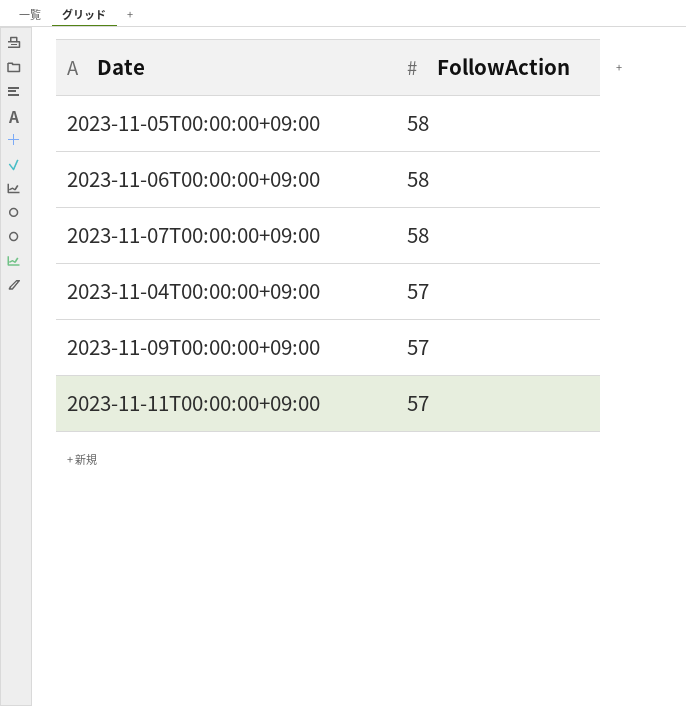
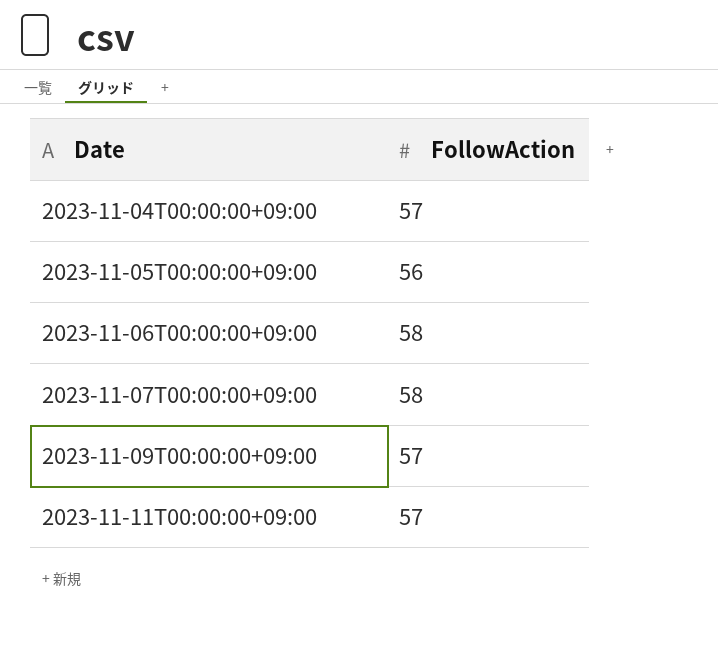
row order: FollowAction descending -> Date ascending
2023-11-05T00:00:00+09:00 | FollowAction: 58 -> 56

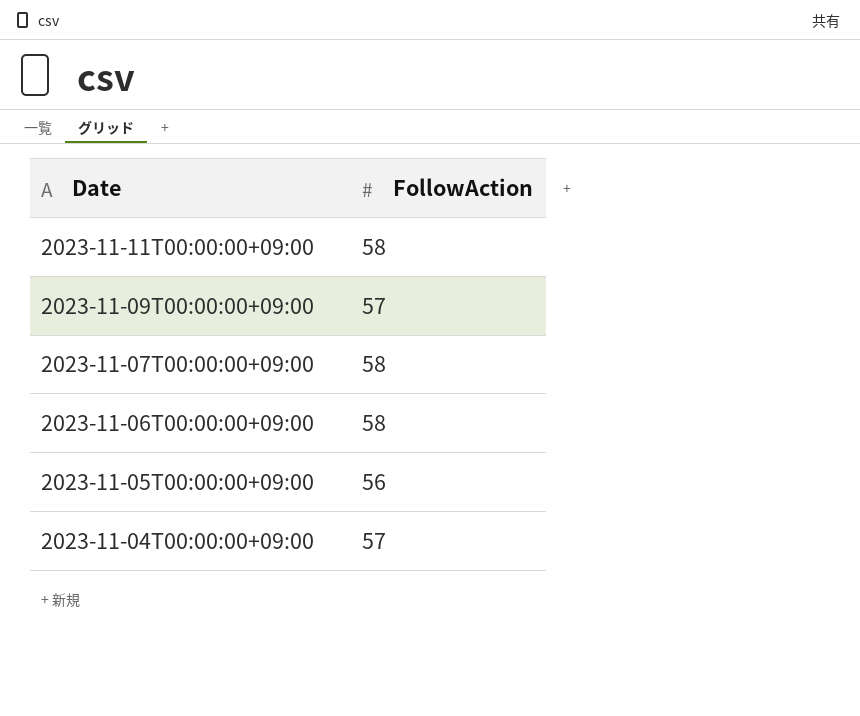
row order: Date ascending -> Date descending
2023-11-11T00:00:00+09:00 | FollowAction: 57 -> 58

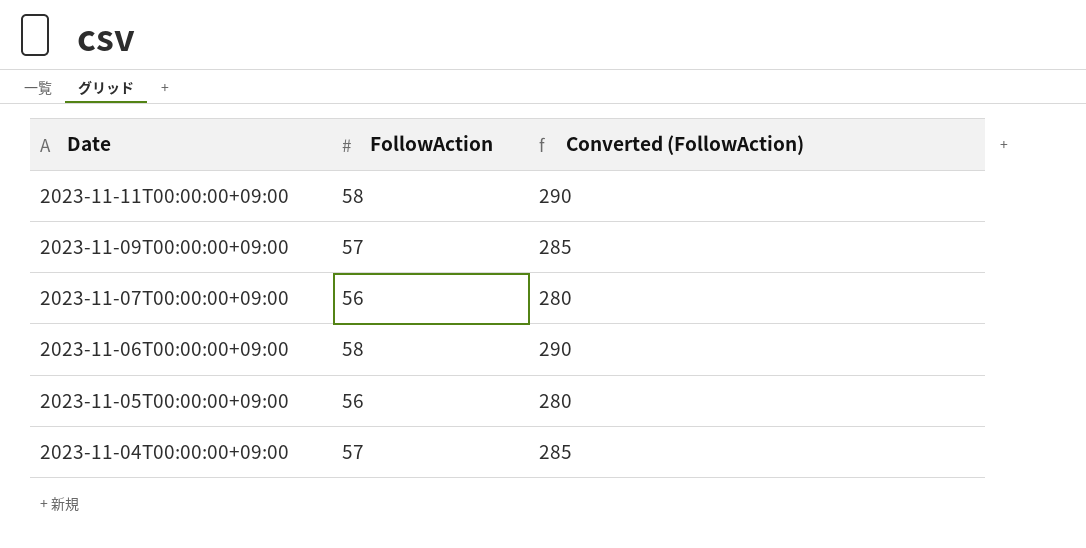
column Converted (FollowAction) | formula: none -> [FollowAction] * 5
2023-11-07T00:00:00+09:00 | FollowAction: 58 -> 56

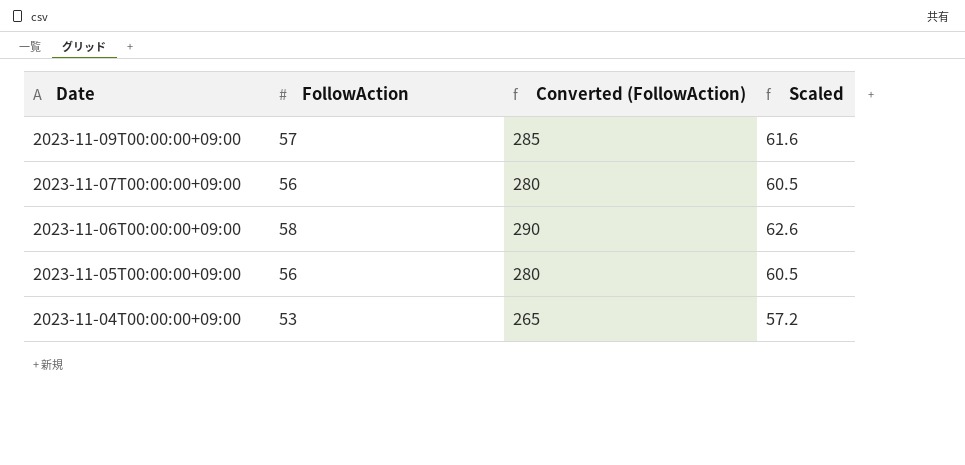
column Scaled | formula: none -> [FollowAction] * 1.08
row 2023-11-11T00:00:00+09:00: 58 | 290 -> none
2023-11-04T00:00:00+09:00 | FollowAction: 57 -> 53
2023-11-04T00:00:00+09:00 | Converted (FollowAction): 285 -> 265

